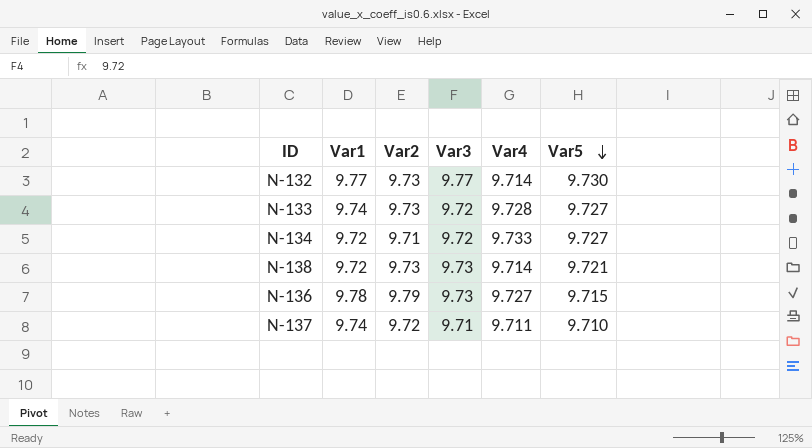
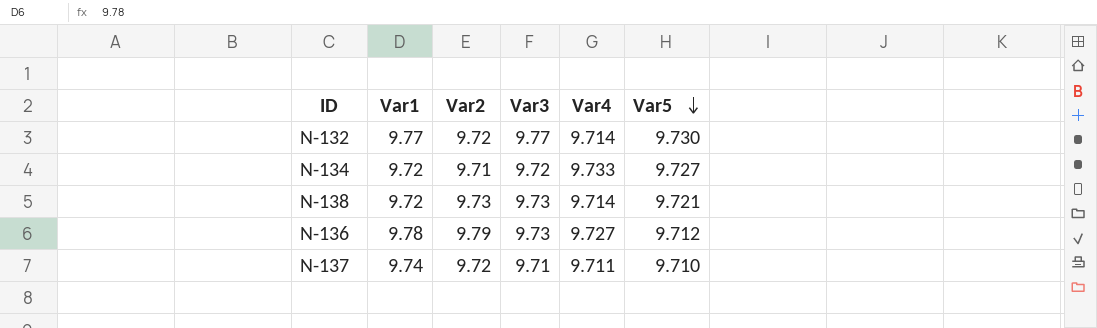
row N-133: 9.74 | 9.73 | 9.72 | 9.728 | 9.727 -> none
N-132 | Var2: 9.73 -> 9.72
N-136 | Var5: 9.715 -> 9.712

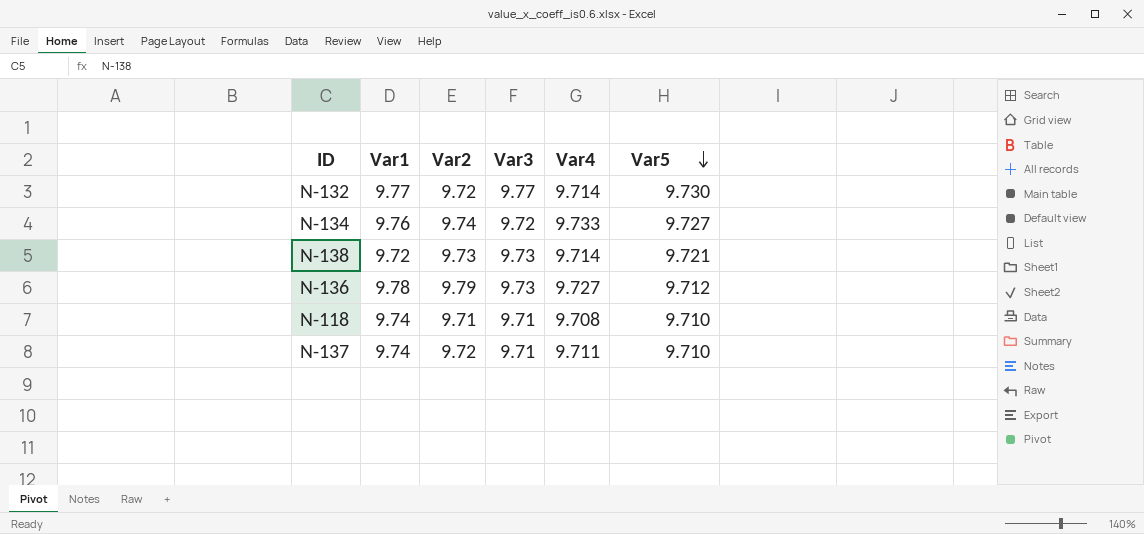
N-134 | Var1: 9.72 -> 9.76
N-134 | Var2: 9.71 -> 9.74
row N-118: none -> 9.74 | 9.71 | 9.71 | 9.708 | 9.710

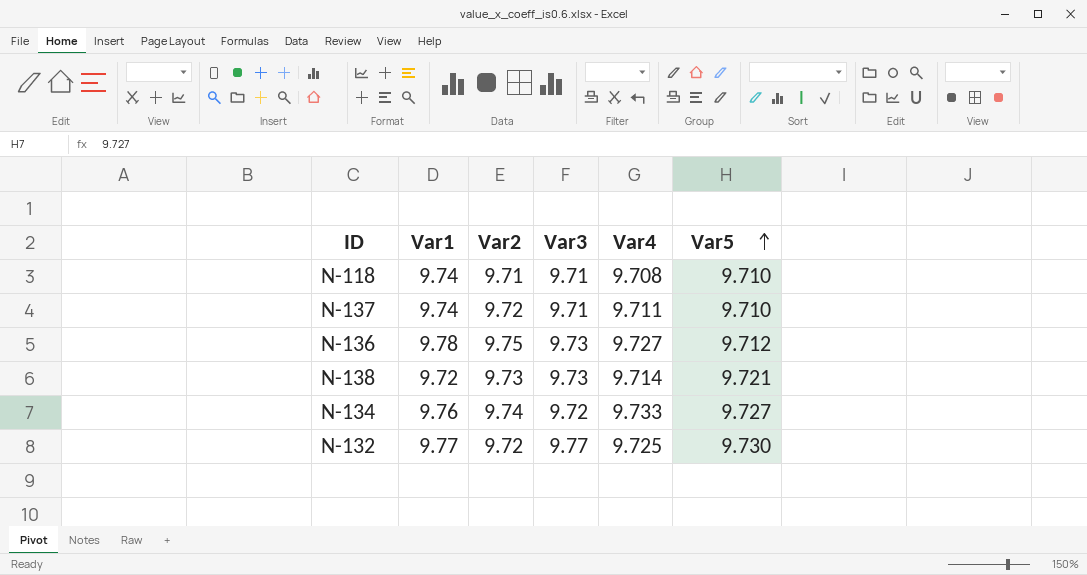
row order: Var5 descending -> Var5 ascending
N-136 | Var2: 9.79 -> 9.75
N-132 | Var4: 9.714 -> 9.725

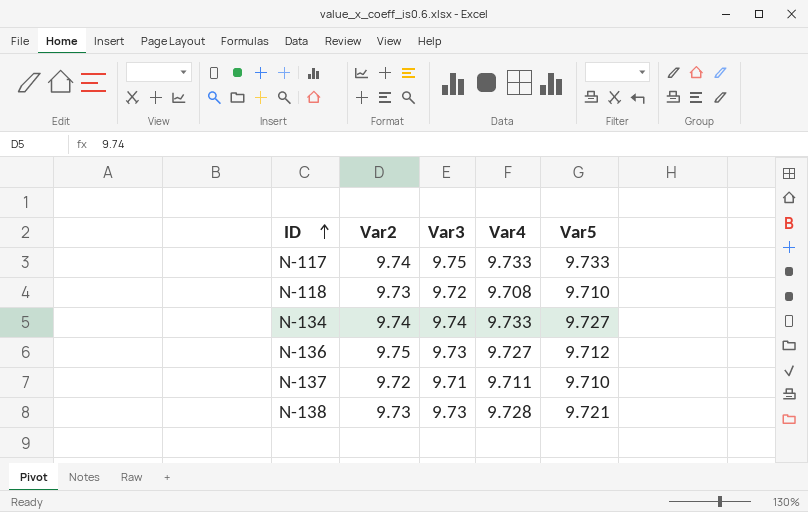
row order: Var5 ascending -> ID ascending
column Var1 | position: 2 -> none
row N-132: 9.77 | 9.72 | 9.77 | 9.725 | 9.730 -> none
row N-117: none -> 9.74 | 9.75 | 9.733 | 9.733
N-118 | Var2: 9.71 -> 9.73
N-118 | Var3: 9.71 -> 9.72
N-134 | Var3: 9.72 -> 9.74
N-138 | Var4: 9.714 -> 9.728

